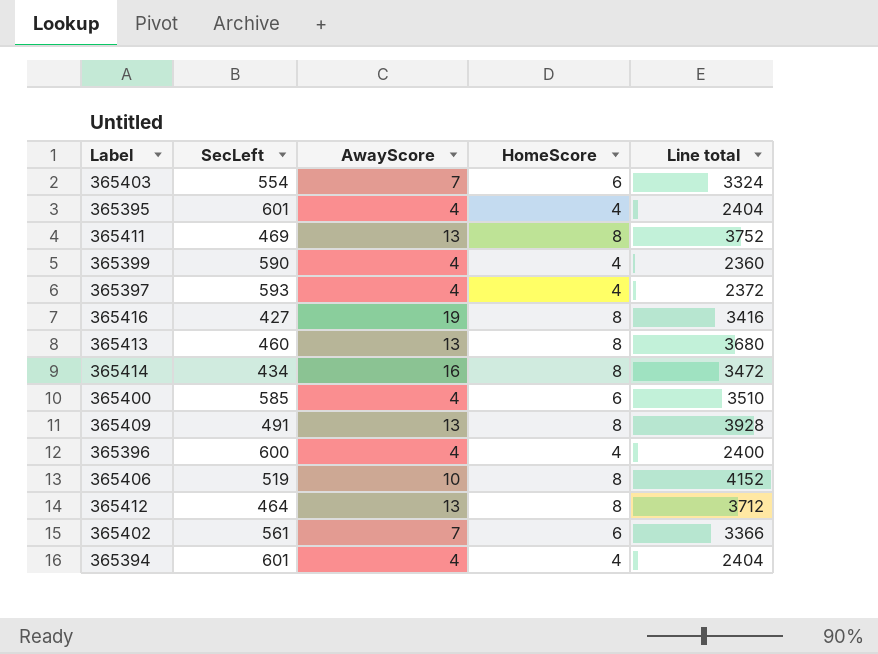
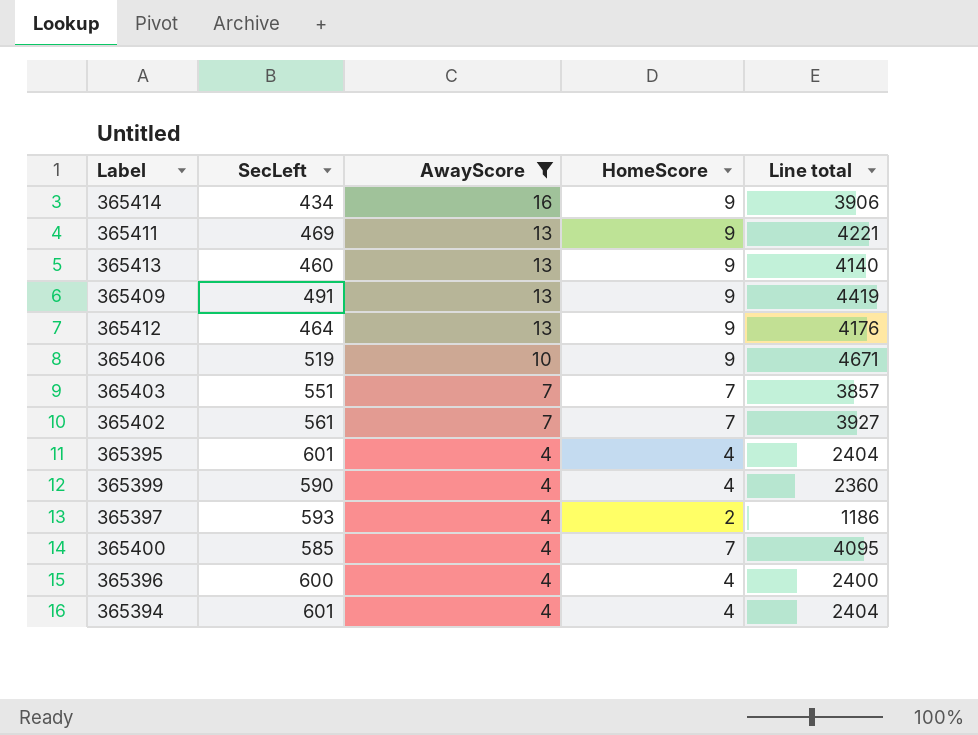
filter: none -> AwayScore != 19
row order: none -> AwayScore descending
365414 | HomeScore: 8 -> 9
365414 | Line total: 3472 -> 3906
365411 | HomeScore: 8 -> 9
365411 | Line total: 3752 -> 4221
365413 | HomeScore: 8 -> 9
365413 | Line total: 3680 -> 4140
365409 | HomeScore: 8 -> 9
365409 | Line total: 3928 -> 4419
365412 | HomeScore: 8 -> 9
365412 | Line total: 3712 -> 4176
365406 | HomeScore: 8 -> 9
365406 | Line total: 4152 -> 4671
365403 | SecLeft: 554 -> 551
365403 | HomeScore: 6 -> 7
365403 | Line total: 3324 -> 3857
365402 | HomeScore: 6 -> 7
365402 | Line total: 3366 -> 3927
365397 | HomeScore: 4 -> 2
365397 | Line total: 2372 -> 1186
365400 | HomeScore: 6 -> 7
365400 | Line total: 3510 -> 4095

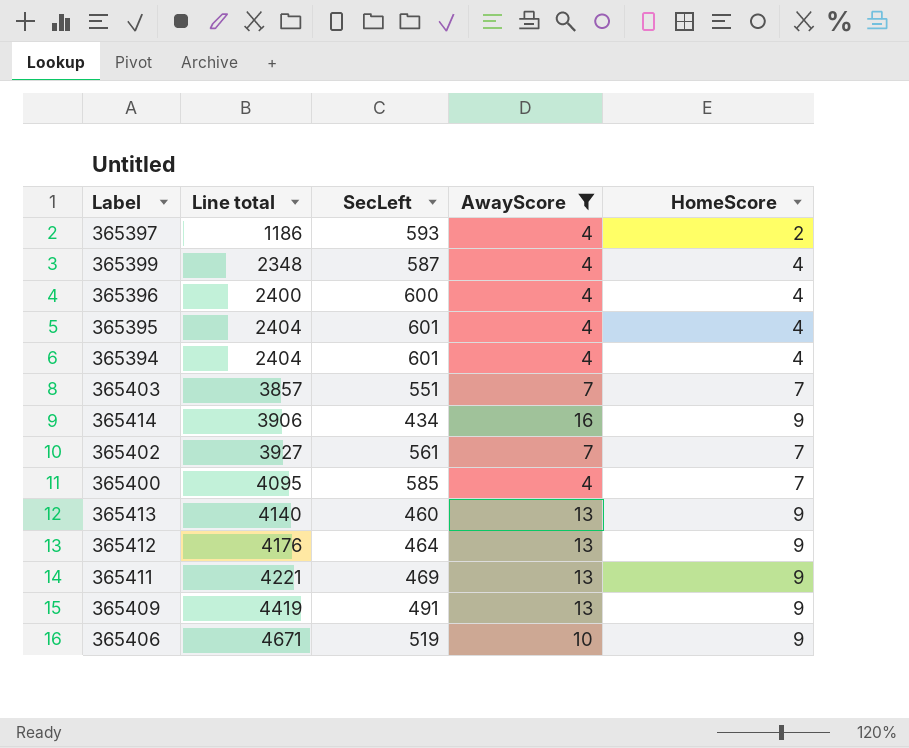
row order: AwayScore descending -> Line total ascending
column Line total | position: 5 -> 2
365399 | Line total: 2360 -> 2348
365399 | SecLeft: 590 -> 587

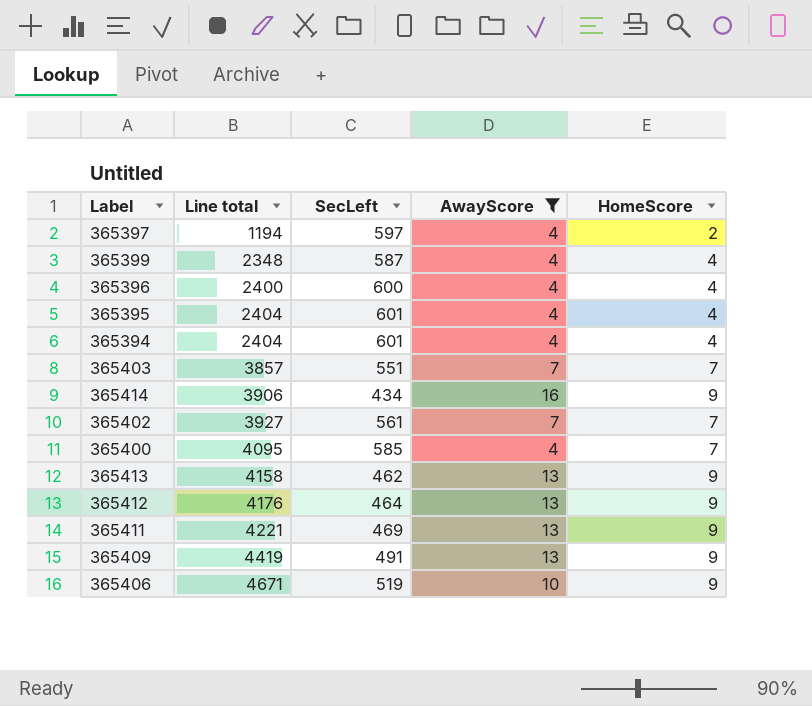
365397 | Line total: 1186 -> 1194
365397 | SecLeft: 593 -> 597
365413 | Line total: 4140 -> 4158
365413 | SecLeft: 460 -> 462

